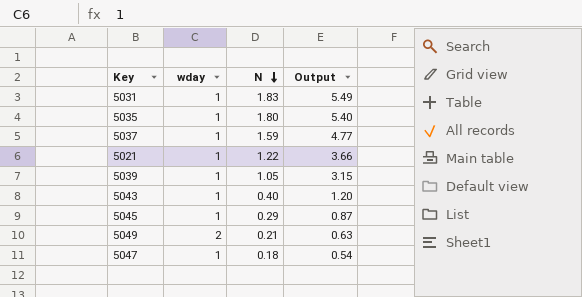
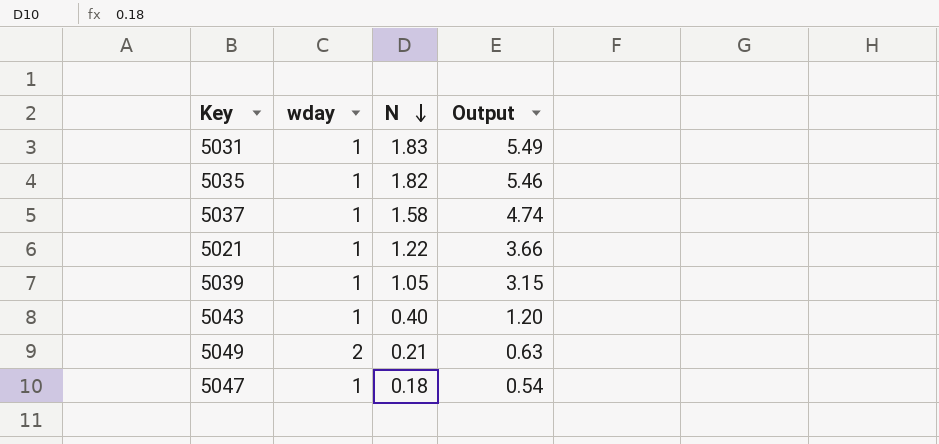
row 5045: 1 | 0.29 | 0.87 -> none
5035 | N: 1.80 -> 1.82
5035 | Output: 5.40 -> 5.46
5037 | N: 1.59 -> 1.58
5037 | Output: 4.77 -> 4.74

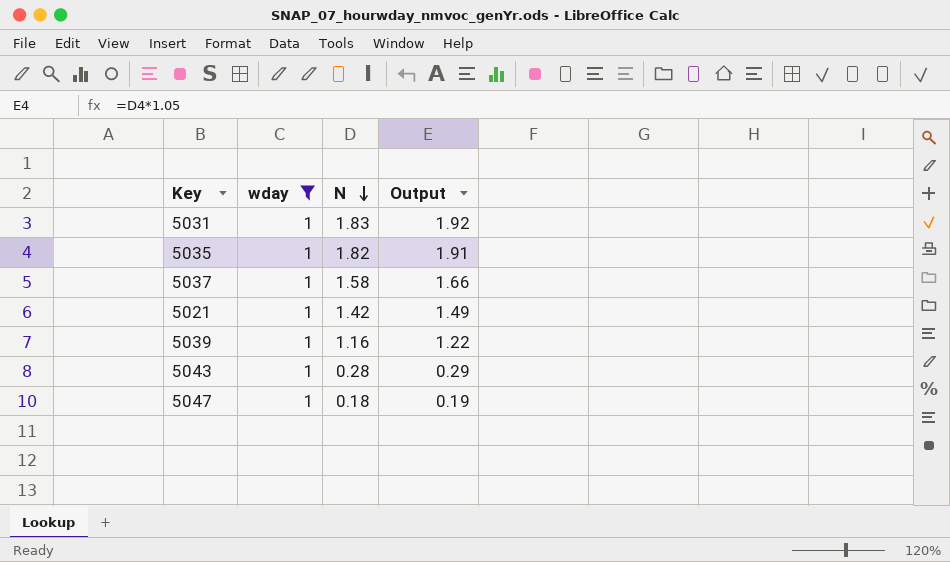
filter: none -> wday = 1
column Output | formula: [N] * 3 -> [N] * 1.05
5021 | N: 1.22 -> 1.42
5039 | N: 1.05 -> 1.16
5043 | N: 0.40 -> 0.28

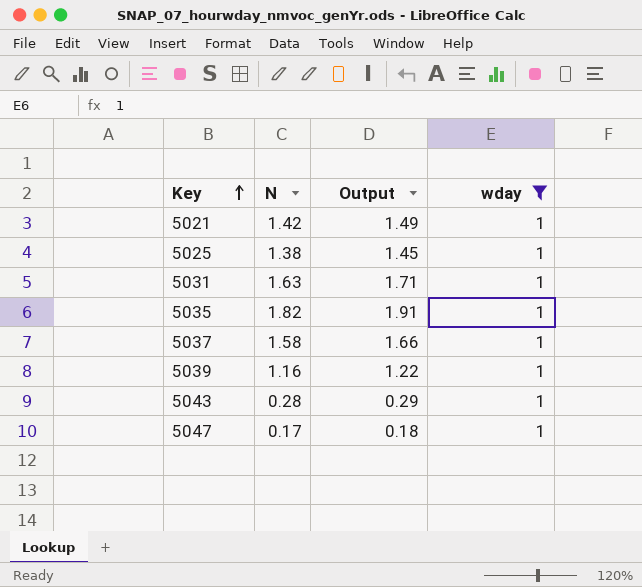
row order: N descending -> Key ascending
column wday | position: 2 -> 4
row 5025: none -> 1.38 | 1.45 | 1
5031 | N: 1.83 -> 1.63
5031 | Output: 1.92 -> 1.71
5047 | N: 0.18 -> 0.17
5047 | Output: 0.19 -> 0.18

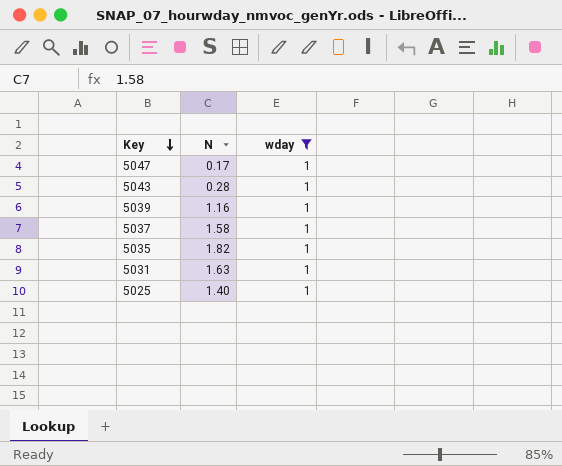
row order: Key ascending -> Key descending
column Output | formula: [N] * 1.05 -> none
row 5021: 1.42 | 1.49 | 1 -> none
5025 | N: 1.38 -> 1.40

